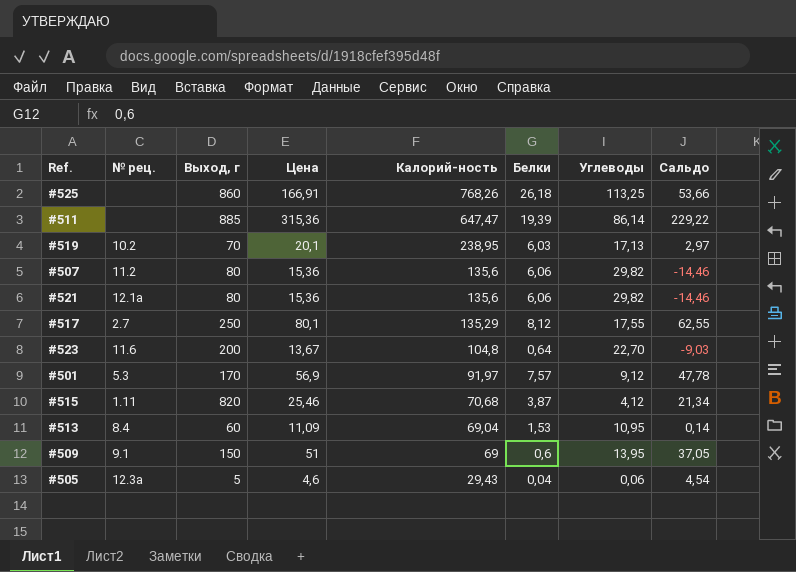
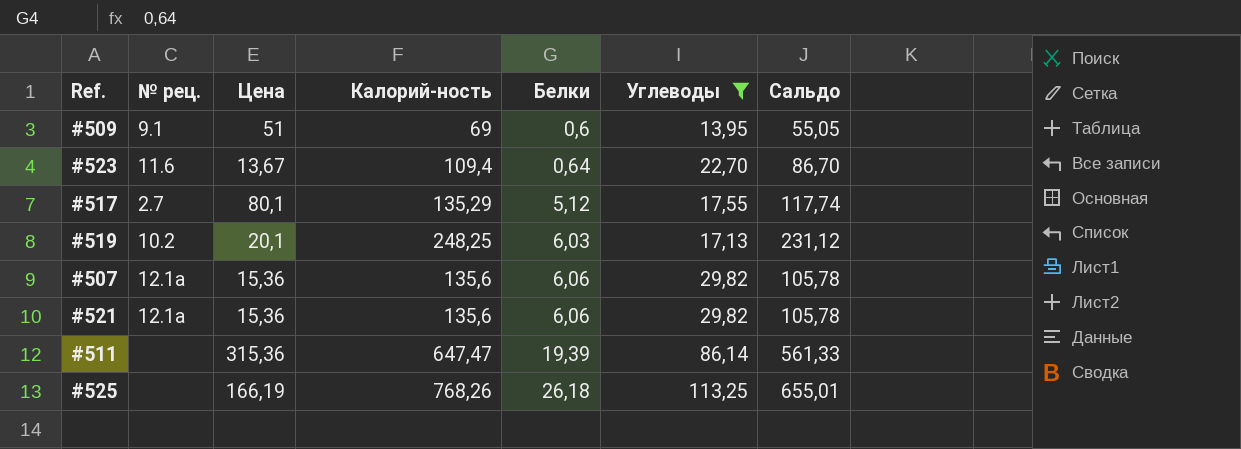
filter: none -> Углеводы >= 13,95
row order: Калорий-ность descending -> Белки ascending
column Выход, г | position: 3 -> none
column Сальдо | formula: [Цена] - [Углеводы] -> [Калорий-ность] - [Углеводы]
#523 | Калорий-ность: 104,8 -> 109,4
#517 | Белки: 8,12 -> 5,12
#519 | Калорий-ность: 238,95 -> 248,25
#507 | № рец.: 11.2 -> 12.1а
#525 | Цена: 166,91 -> 166,19

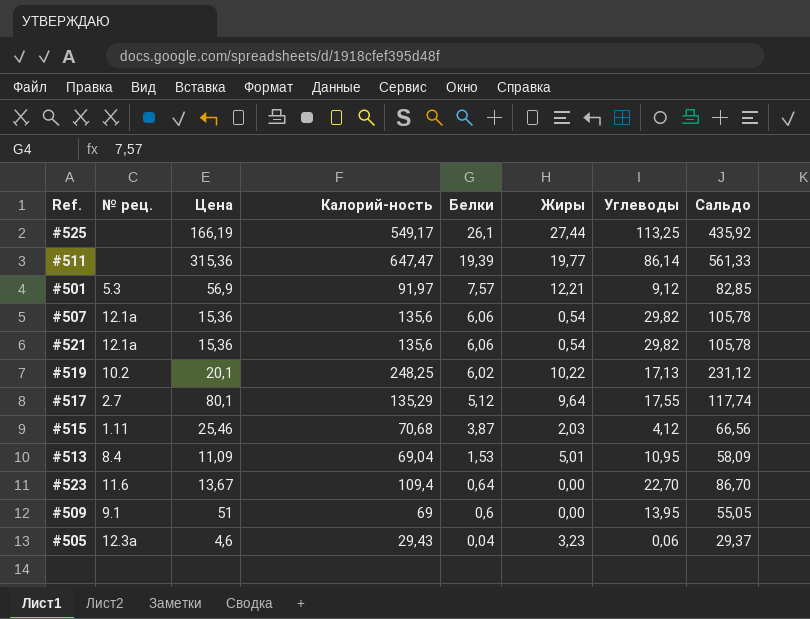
filter: Углеводы >= 13,95 -> none
row order: Белки ascending -> Белки descending
column Жиры | position: none -> 6
#525 | Калорий-ность: 768,26 -> 549,17
#525 | Белки: 26,18 -> 26,1
#525 | Сальдо: 655,01 -> 435,92
#519 | Белки: 6,03 -> 6,02

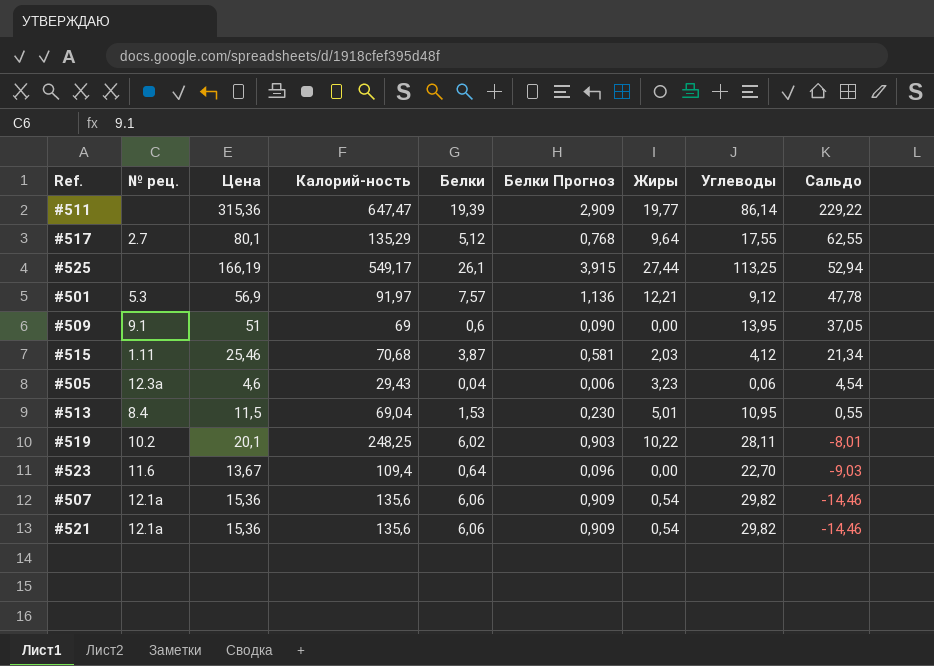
row order: Белки descending -> Сальдо descending
column Белки Прогноз | formula: none -> [Белки] * 0,15
column Сальдо | formula: [Калорий-ность] - [Углеводы] -> [Цена] - [Углеводы]
#513 | Цена: 11,09 -> 11,5
#519 | Углеводы: 17,13 -> 28,11

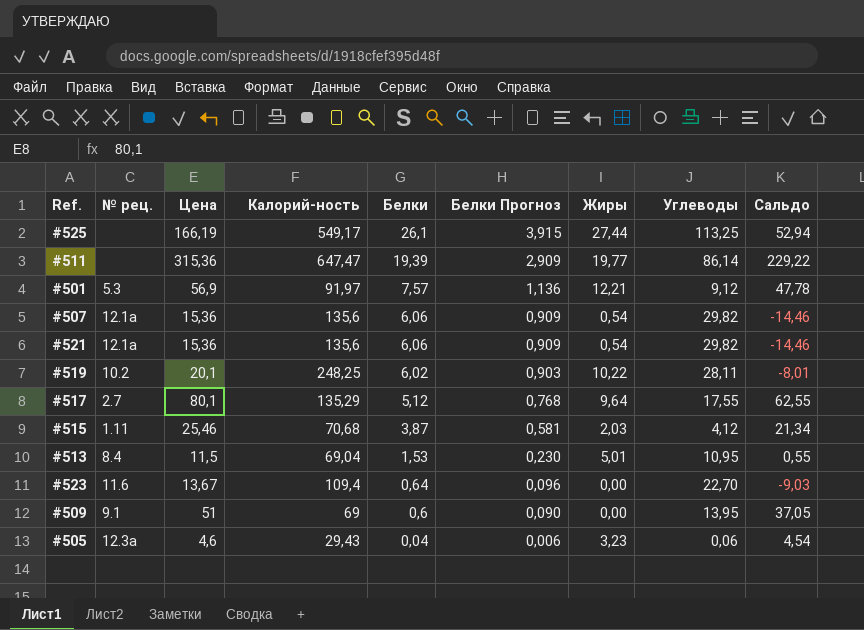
row order: Сальдо descending -> Белки descending

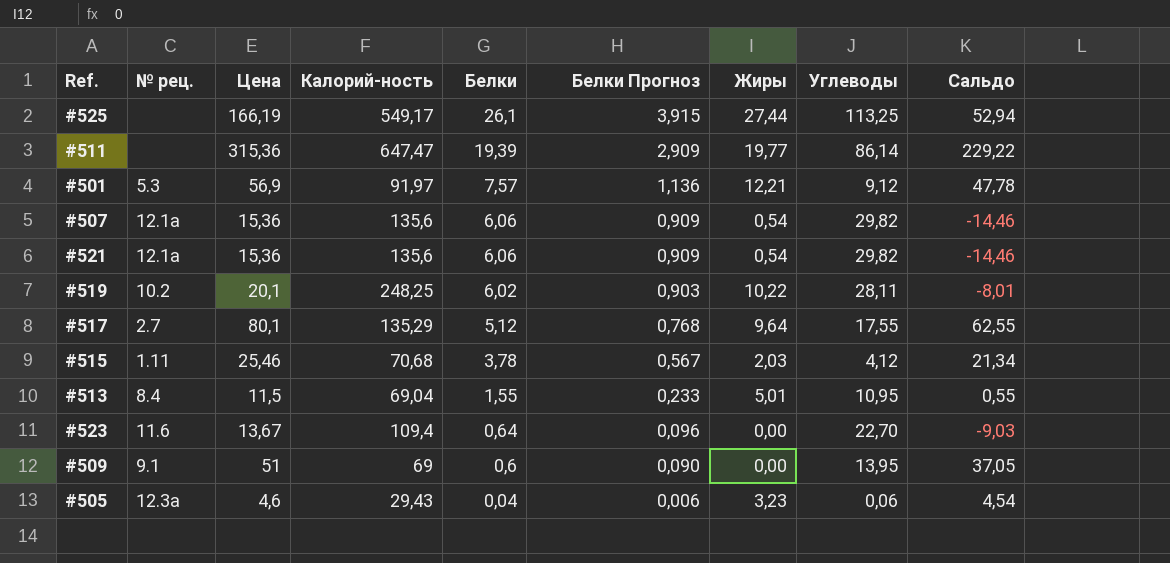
#515 | Белки: 3,87 -> 3,78
#515 | Белки Прогноз: 0,581 -> 0,567
#513 | Белки: 1,53 -> 1,55
#513 | Белки Прогноз: 0,230 -> 0,233

